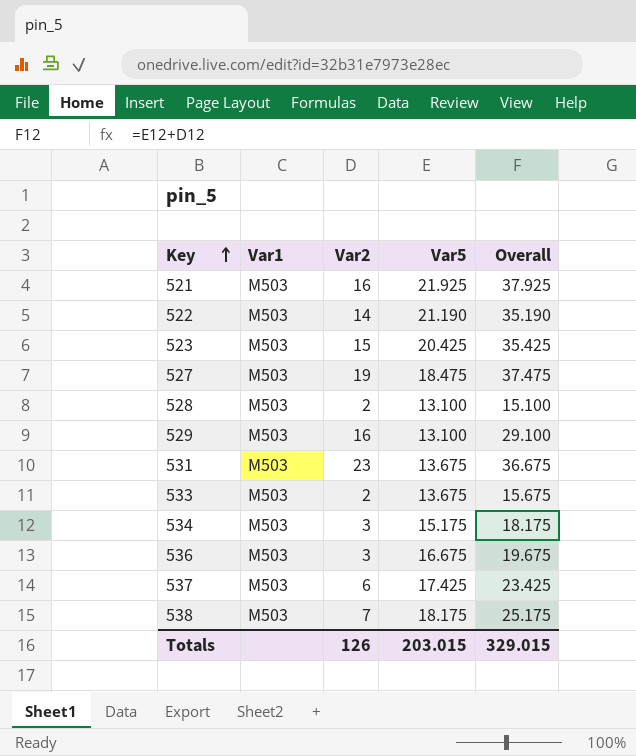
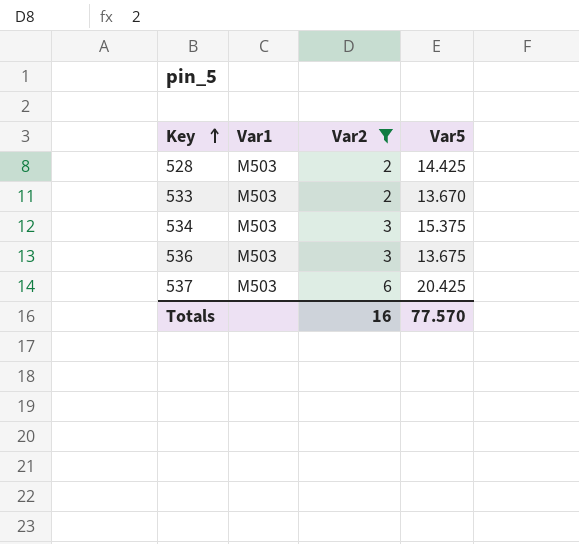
filter: none -> Var2 <= 6
column Overall | formula: [Var2] + [Var5] -> none
528 | Var5: 13.100 -> 14.425
533 | Var5: 13.675 -> 13.670
534 | Var5: 15.175 -> 15.375
536 | Var5: 16.675 -> 13.675
537 | Var5: 17.425 -> 20.425
Totals | Var2: 126 -> 16
Totals | Var5: 203.015 -> 77.570

